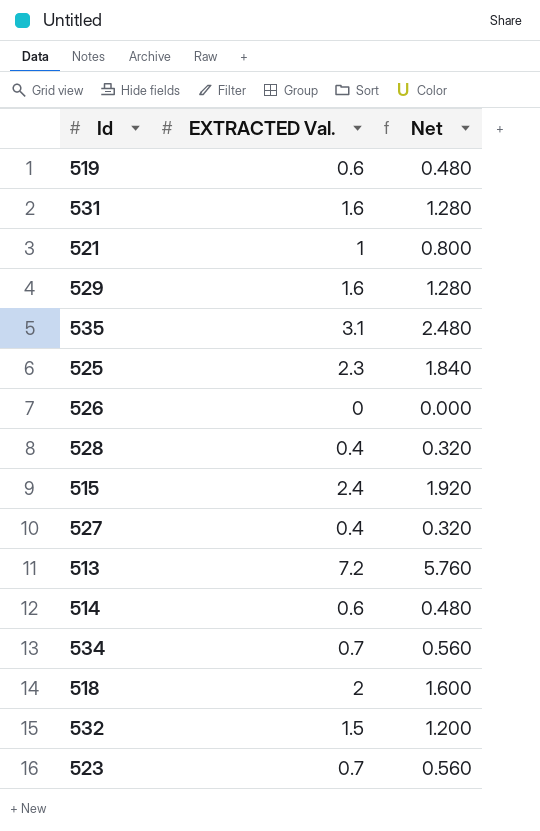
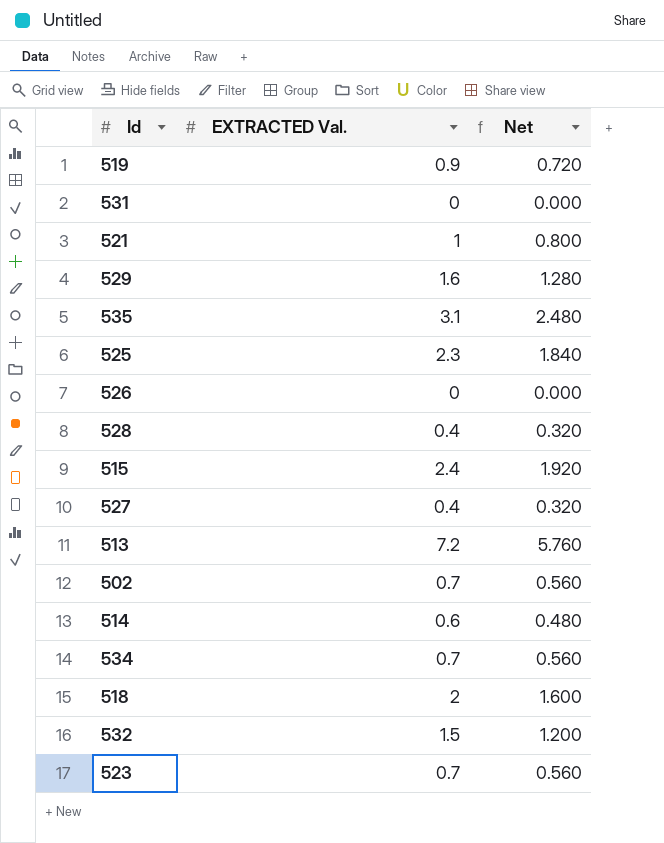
519 | EXTRACTED Val.: 0.6 -> 0.9
519 | Net: 0.480 -> 0.720
531 | EXTRACTED Val.: 1.6 -> 0
531 | Net: 1.280 -> 0.000
row 502: none -> 0.7 | 0.560

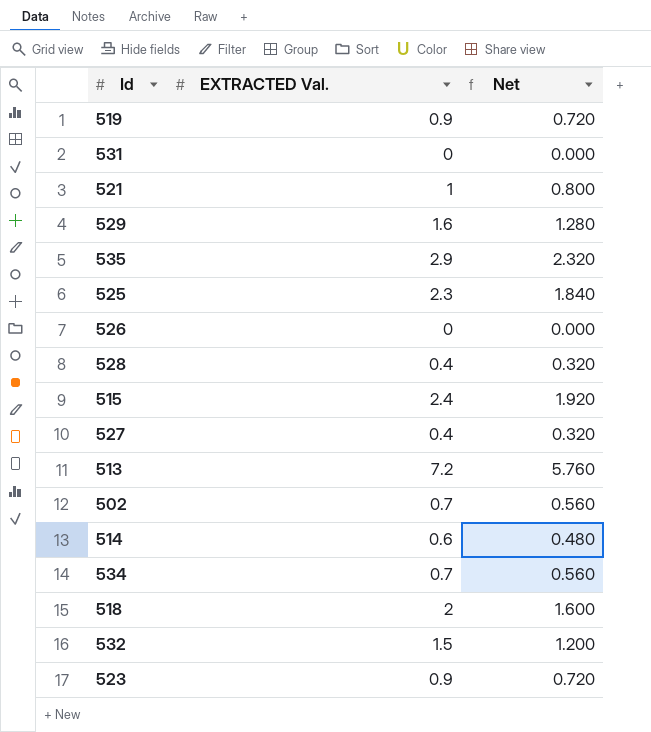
535 | EXTRACTED Val.: 3.1 -> 2.9
535 | Net: 2.480 -> 2.320
523 | EXTRACTED Val.: 0.7 -> 0.9
523 | Net: 0.560 -> 0.720

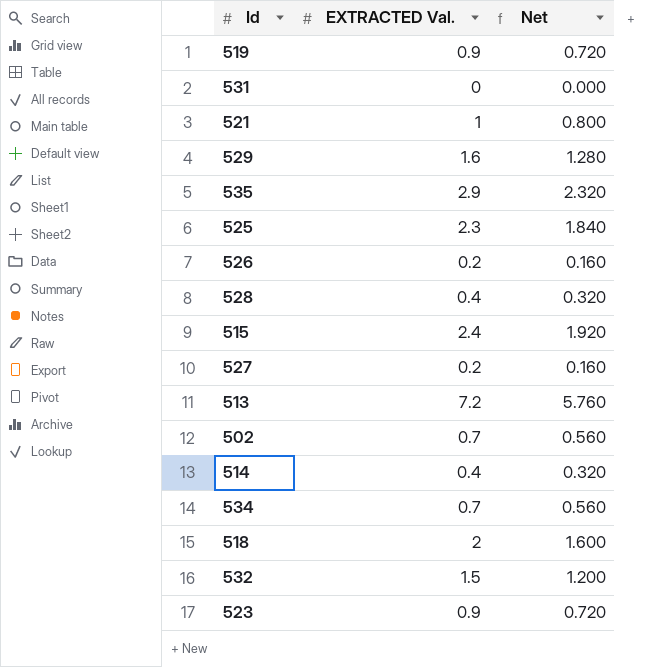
526 | EXTRACTED Val.: 0 -> 0.2
526 | Net: 0.000 -> 0.160
527 | EXTRACTED Val.: 0.4 -> 0.2
527 | Net: 0.320 -> 0.160
514 | EXTRACTED Val.: 0.6 -> 0.4
514 | Net: 0.480 -> 0.320

